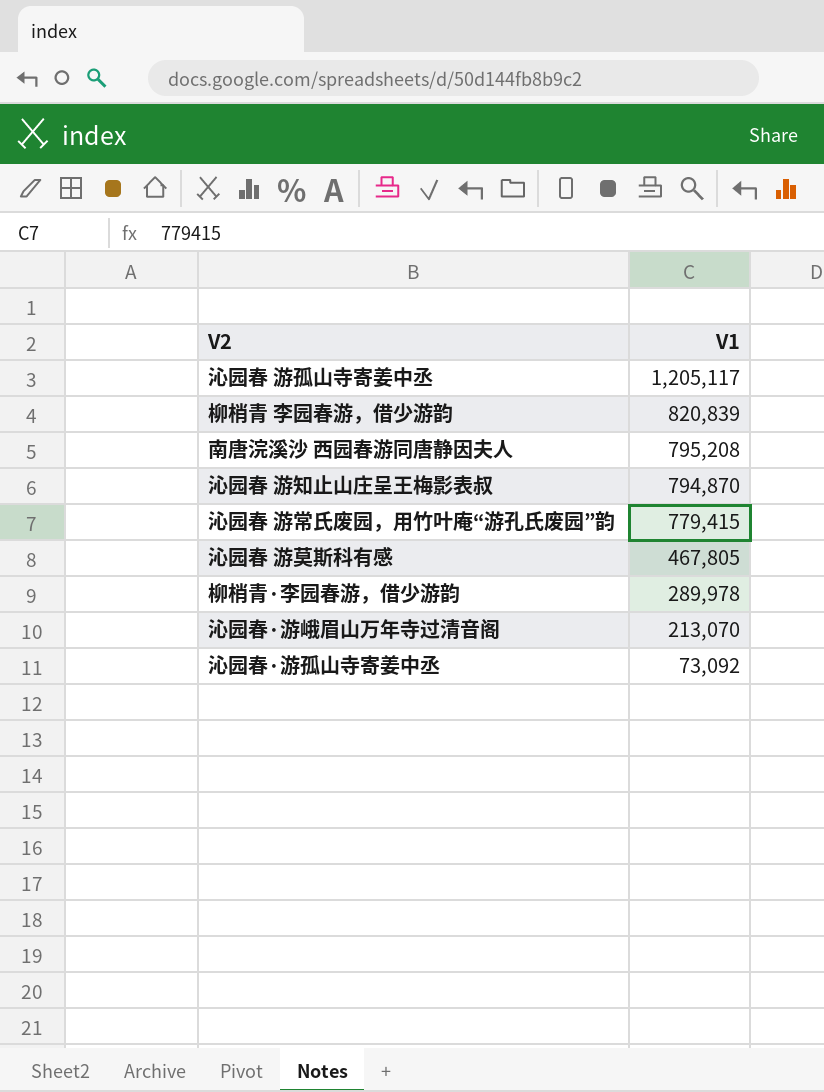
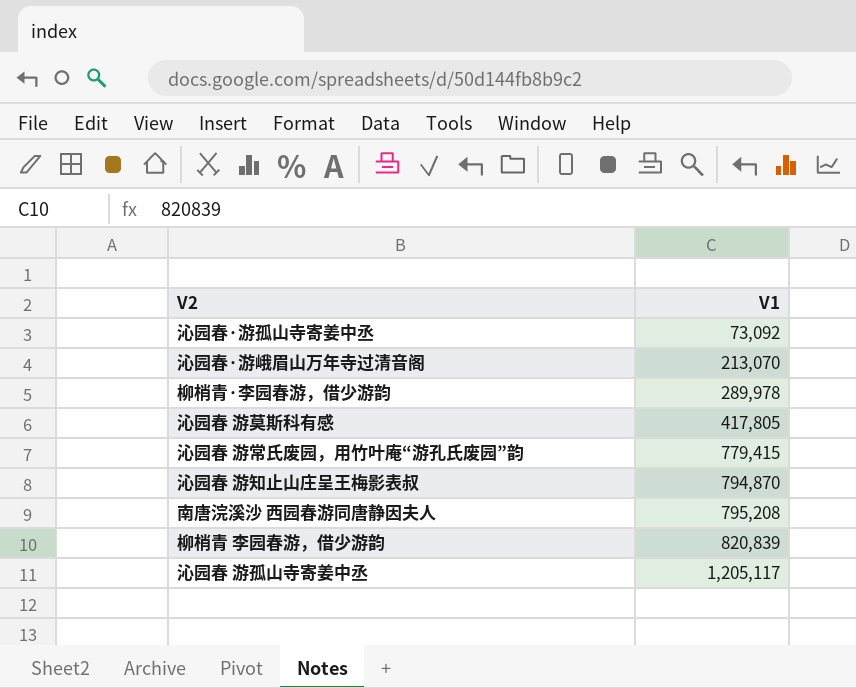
row order: V1 descending -> V1 ascending
沁园春 游莫斯科有感 | V1: 467,805 -> 417,805

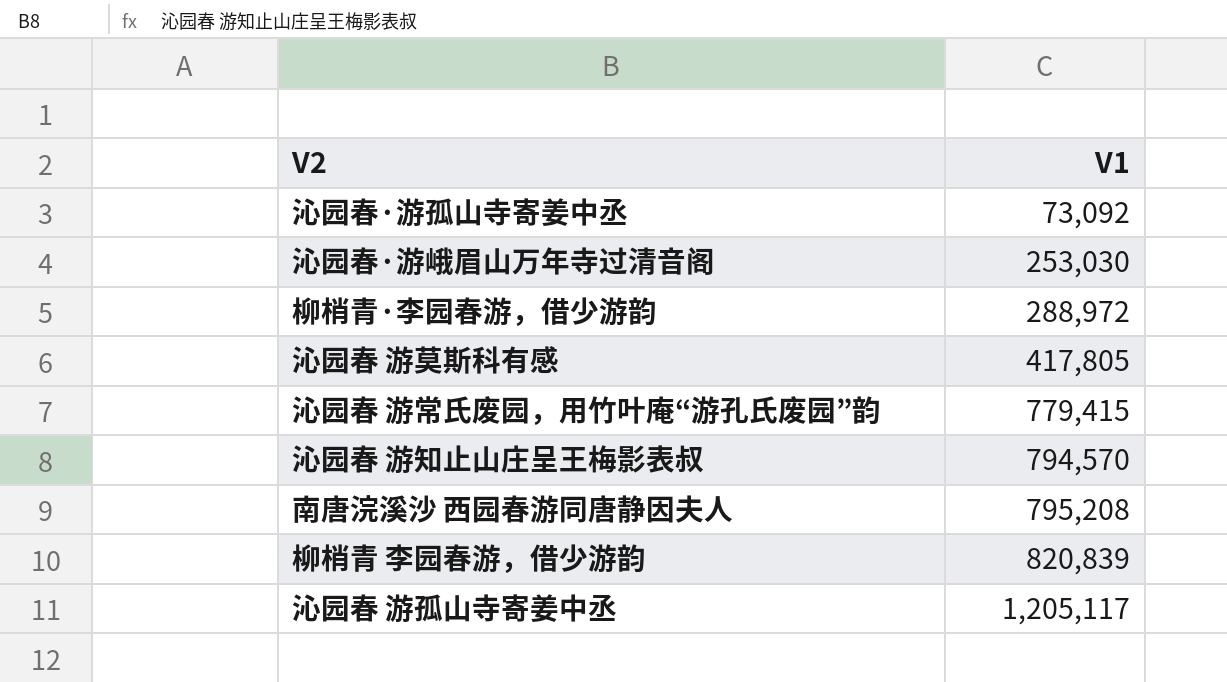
沁园春·游峨眉山万年寺过清音阁 | V1: 213,070 -> 253,030
柳梢青·李园春游，借少游韵 | V1: 289,978 -> 288,972
沁园春 游知止山庄呈王梅影表叔 | V1: 794,870 -> 794,570

